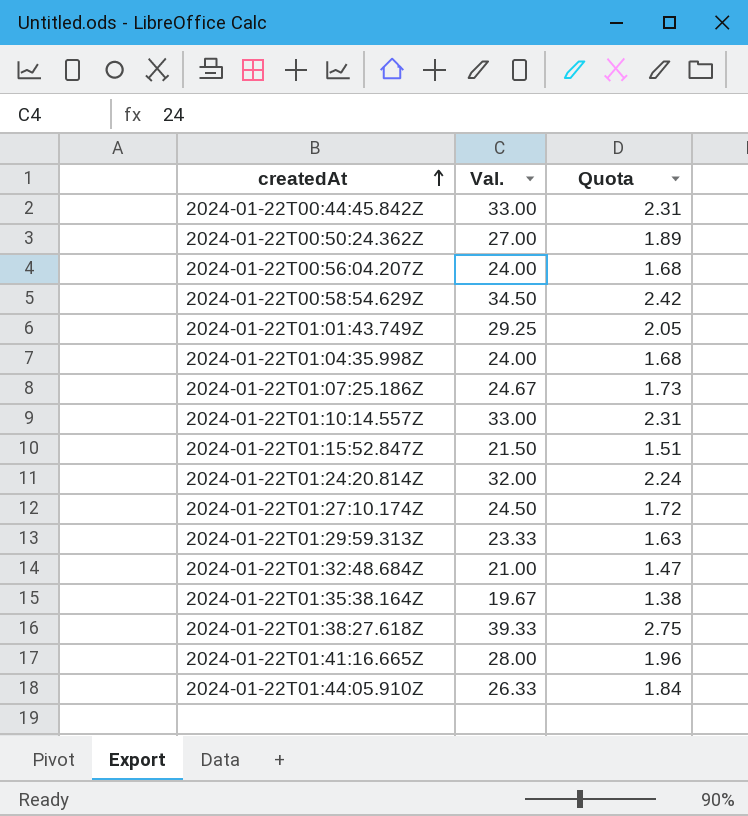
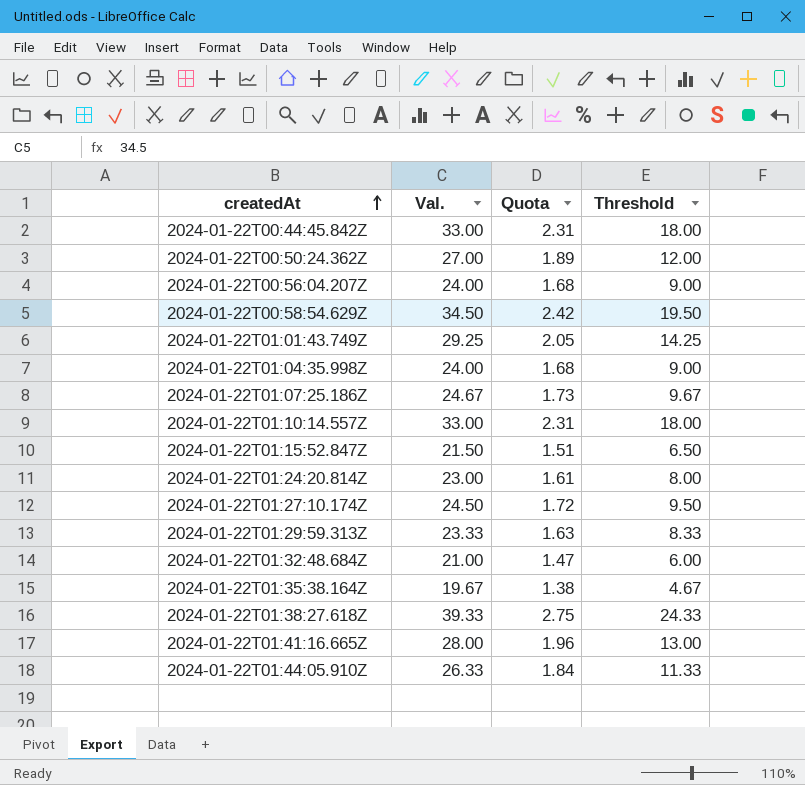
column Threshold | formula: none -> [Val.] - 15
2024-01-22T01:24:20.814Z | Val.: 32.00 -> 23.00
2024-01-22T01:24:20.814Z | Quota: 2.24 -> 1.61

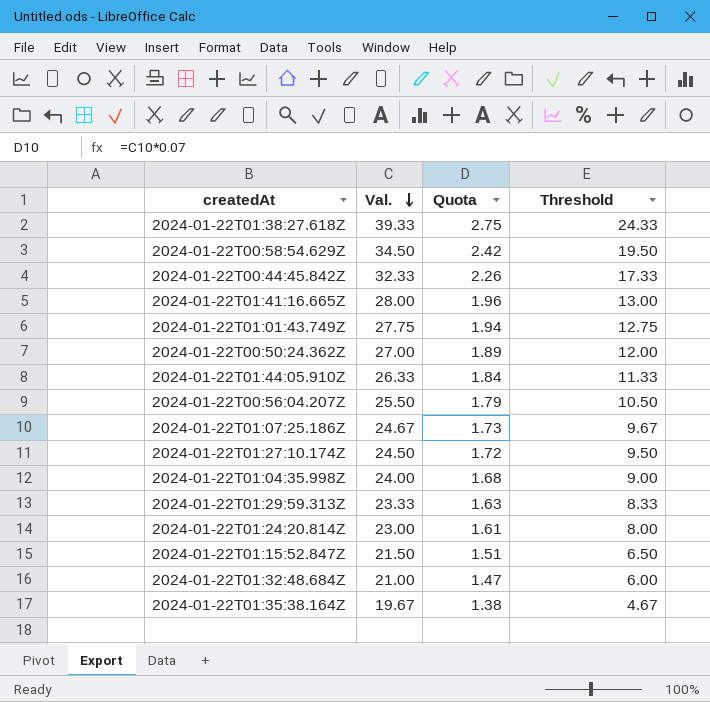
row order: createdAt ascending -> Val. descending
row 2024-01-22T01:10:14.557Z: 33.00 | 2.31 | 18.00 -> none
2024-01-22T00:44:45.842Z | Val.: 33.00 -> 32.33
2024-01-22T00:44:45.842Z | Quota: 2.31 -> 2.26
2024-01-22T00:44:45.842Z | Threshold: 18.00 -> 17.33
2024-01-22T01:01:43.749Z | Val.: 29.25 -> 27.75
2024-01-22T01:01:43.749Z | Quota: 2.05 -> 1.94
2024-01-22T01:01:43.749Z | Threshold: 14.25 -> 12.75
2024-01-22T00:56:04.207Z | Val.: 24.00 -> 25.50
2024-01-22T00:56:04.207Z | Quota: 1.68 -> 1.79
2024-01-22T00:56:04.207Z | Threshold: 9.00 -> 10.50

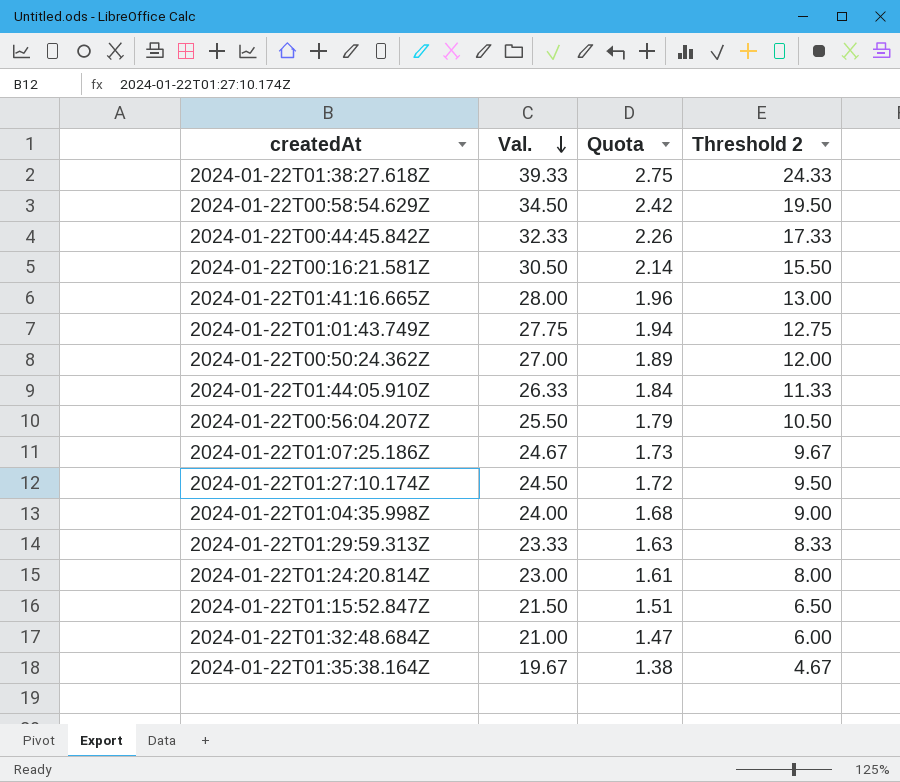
column name: Threshold -> Threshold 2
row 2024-01-22T00:16:21.581Z: none -> 30.50 | 2.14 | 15.50

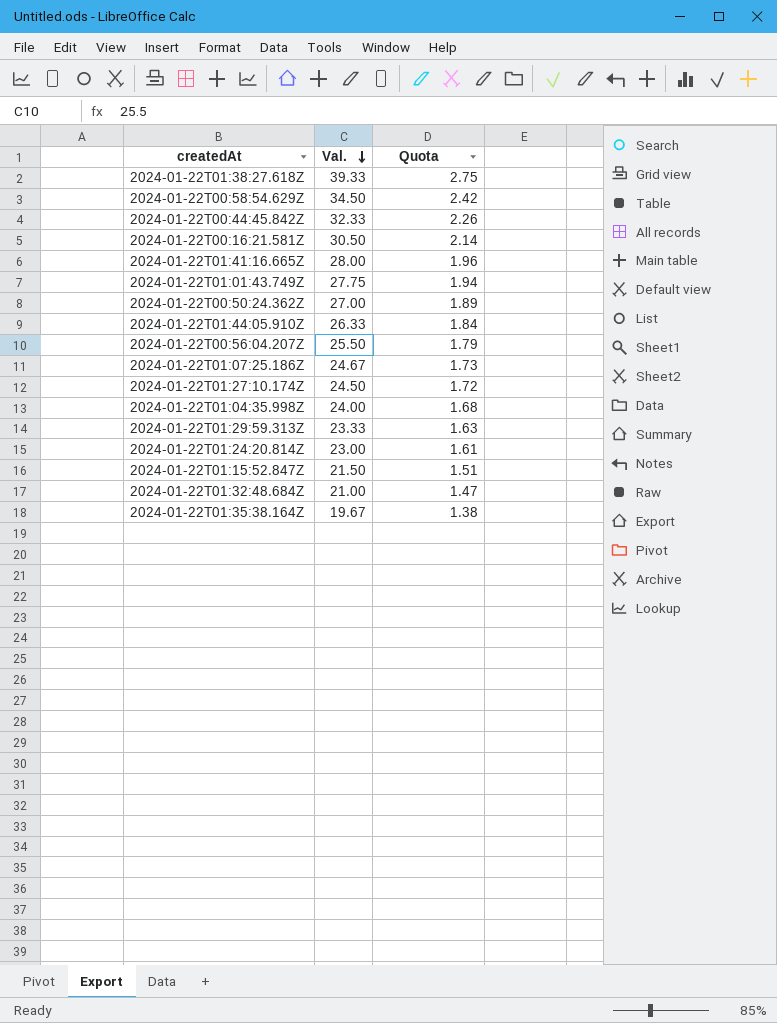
column Threshold 2 | formula: [Val.] - 15 -> none

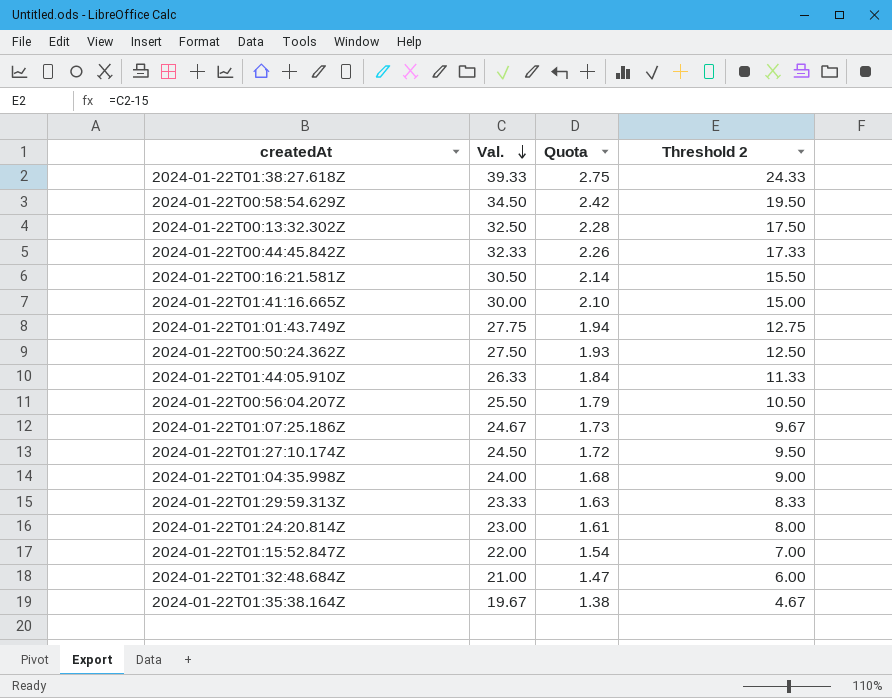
column Threshold 2 | formula: none -> [Val.] - 15
row 2024-01-22T00:13:32.302Z: none -> 32.50 | 2.28 | 17.50
2024-01-22T01:41:16.665Z | Val.: 28.00 -> 30.00
2024-01-22T01:41:16.665Z | Quota: 1.96 -> 2.10
2024-01-22T00:50:24.362Z | Val.: 27.00 -> 27.50
2024-01-22T00:50:24.362Z | Quota: 1.89 -> 1.93
2024-01-22T01:15:52.847Z | Val.: 21.50 -> 22.00
2024-01-22T01:15:52.847Z | Quota: 1.51 -> 1.54

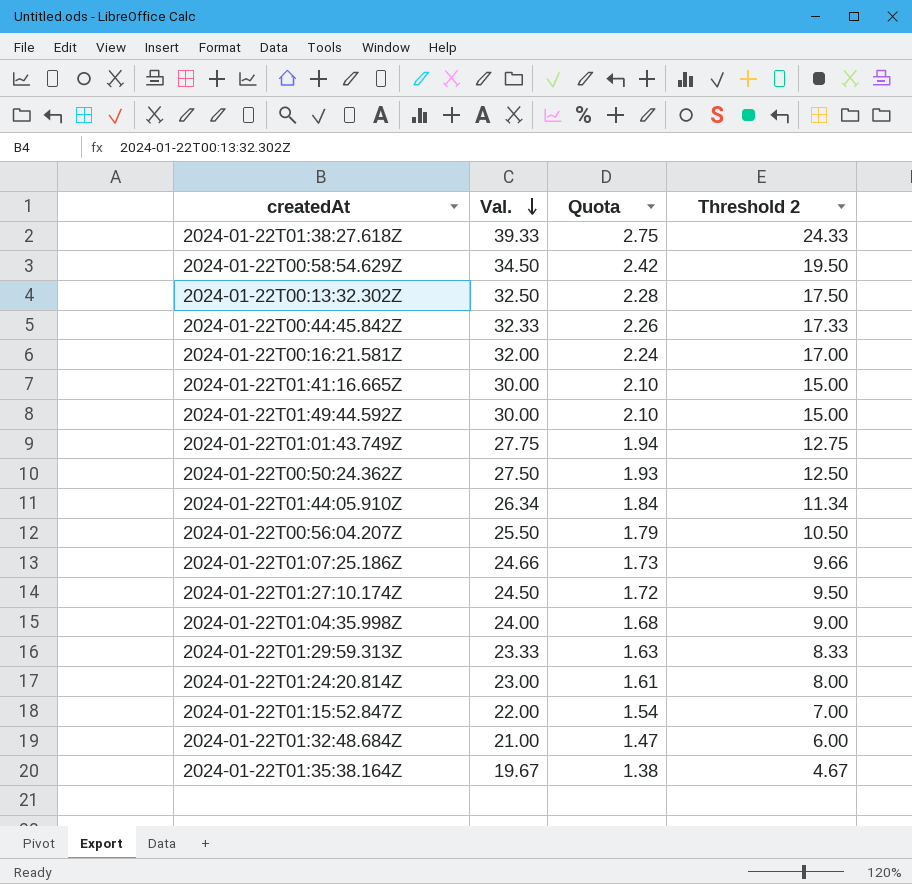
2024-01-22T00:16:21.581Z | Val.: 30.50 -> 32.00
2024-01-22T00:16:21.581Z | Quota: 2.14 -> 2.24
2024-01-22T00:16:21.581Z | Threshold 2: 15.50 -> 17.00
row 2024-01-22T01:49:44.592Z: none -> 30.00 | 2.10 | 15.00
2024-01-22T01:44:05.910Z | Val.: 26.33 -> 26.34
2024-01-22T01:44:05.910Z | Threshold 2: 11.33 -> 11.34
2024-01-22T01:07:25.186Z | Val.: 24.67 -> 24.66
2024-01-22T01:07:25.186Z | Threshold 2: 9.67 -> 9.66

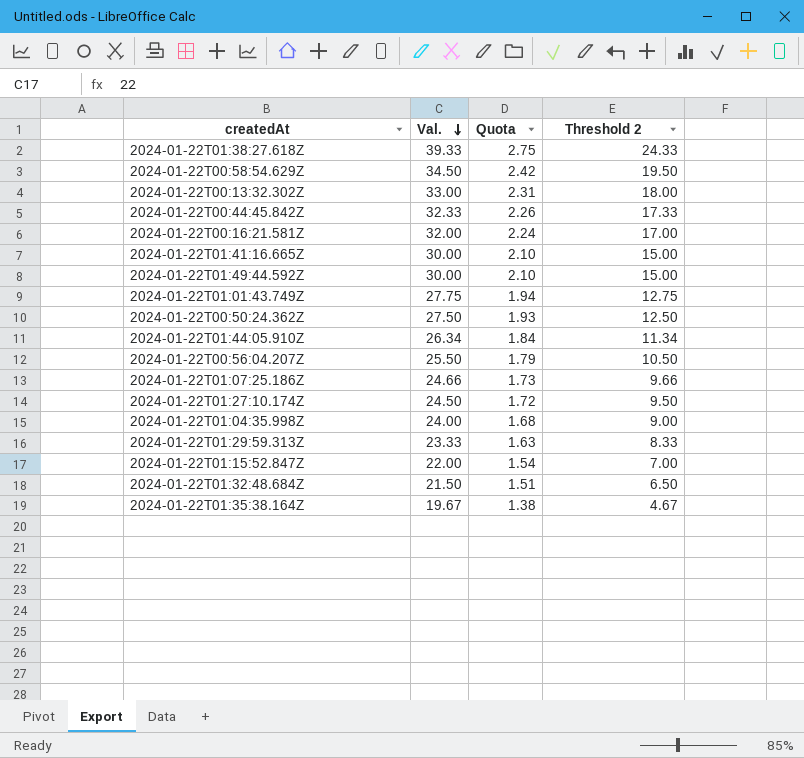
row 2024-01-22T01:24:20.814Z: 23.00 | 1.61 | 8.00 -> none
2024-01-22T00:13:32.302Z | Val.: 32.50 -> 33.00
2024-01-22T00:13:32.302Z | Quota: 2.28 -> 2.31
2024-01-22T00:13:32.302Z | Threshold 2: 17.50 -> 18.00
2024-01-22T01:32:48.684Z | Val.: 21.00 -> 21.50
2024-01-22T01:32:48.684Z | Quota: 1.47 -> 1.51
2024-01-22T01:32:48.684Z | Threshold 2: 6.00 -> 6.50

